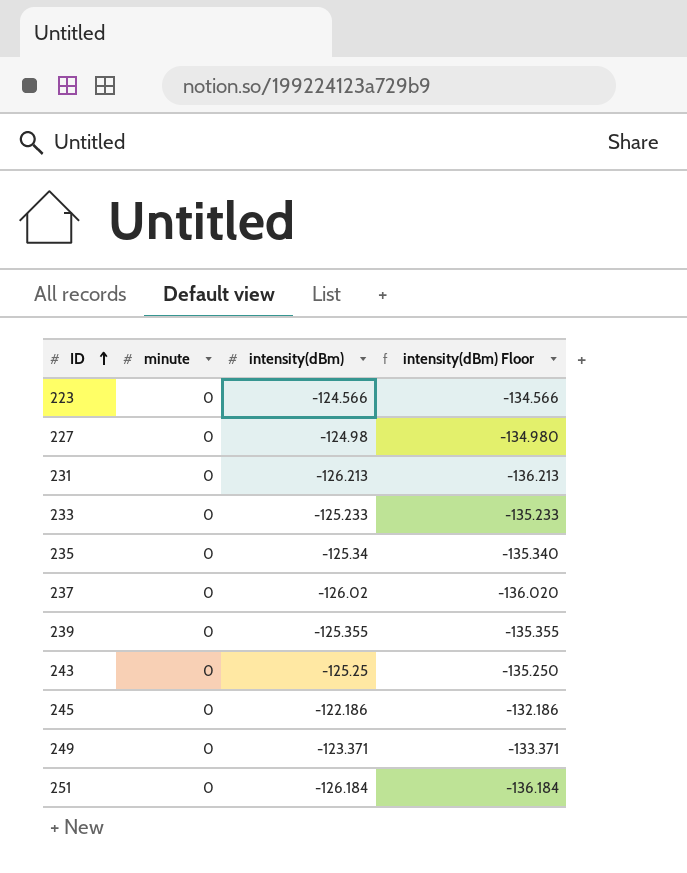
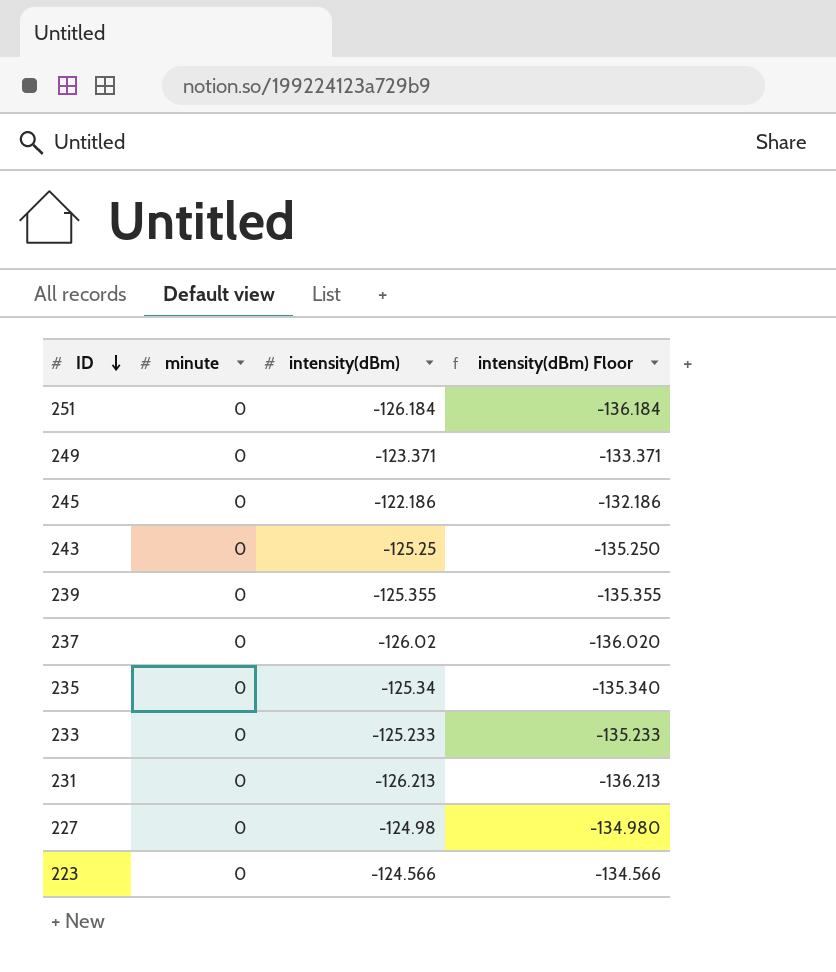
row order: ID ascending -> ID descending

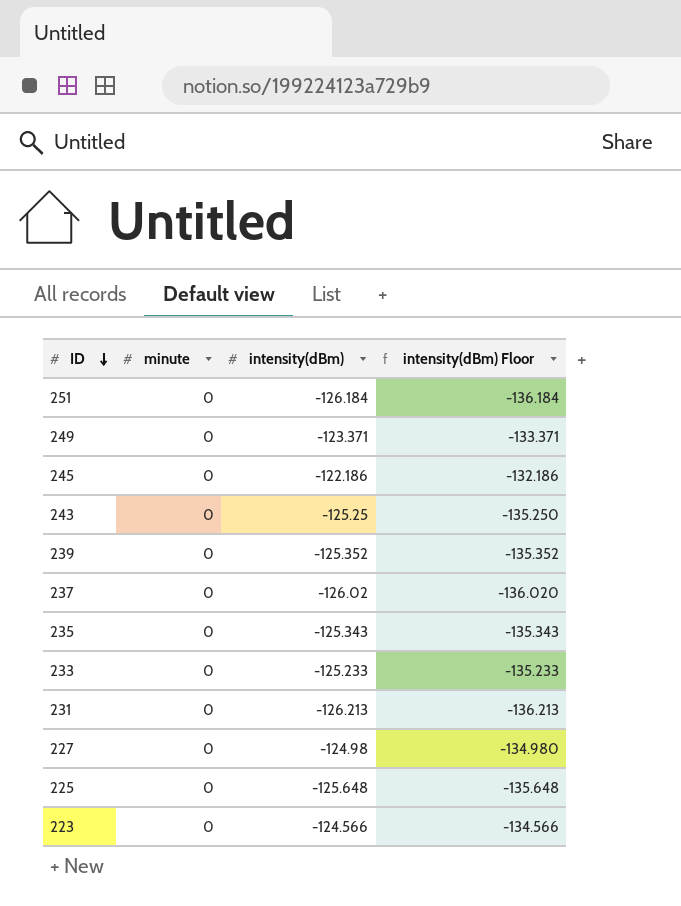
239 | intensity(dBm): -125.355 -> -125.352
239 | intensity(dBm) Floor: -135.355 -> -135.352
235 | intensity(dBm): -125.34 -> -125.343
235 | intensity(dBm) Floor: -135.340 -> -135.343
row 225: none -> 0 | -125.648 | -135.648

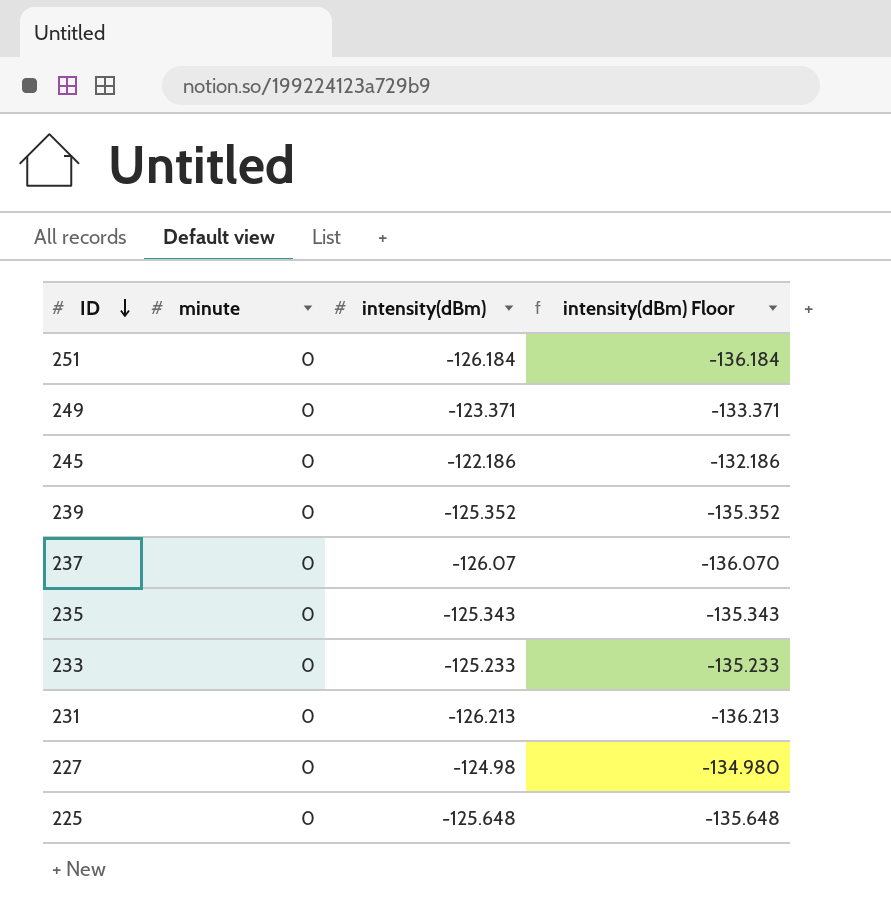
row 243: 0 | -125.25 | -135.250 -> none
row 223: 0 | -124.566 | -134.566 -> none
237 | intensity(dBm): -126.02 -> -126.07
237 | intensity(dBm) Floor: -136.020 -> -136.070

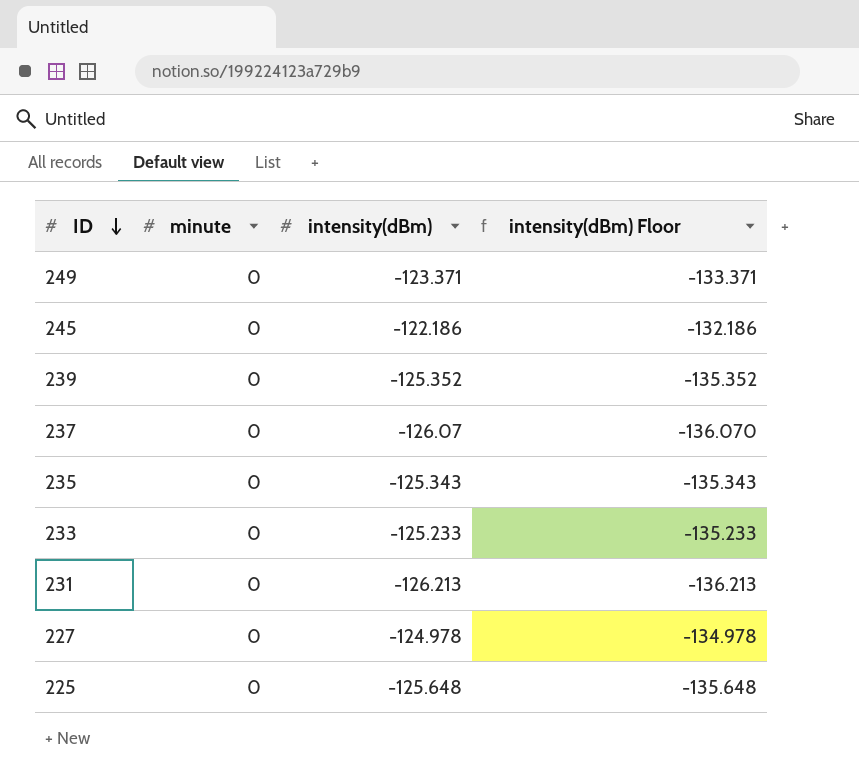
row 251: 0 | -126.184 | -136.184 -> none
227 | intensity(dBm): -124.98 -> -124.978
227 | intensity(dBm) Floor: -134.980 -> -134.978

